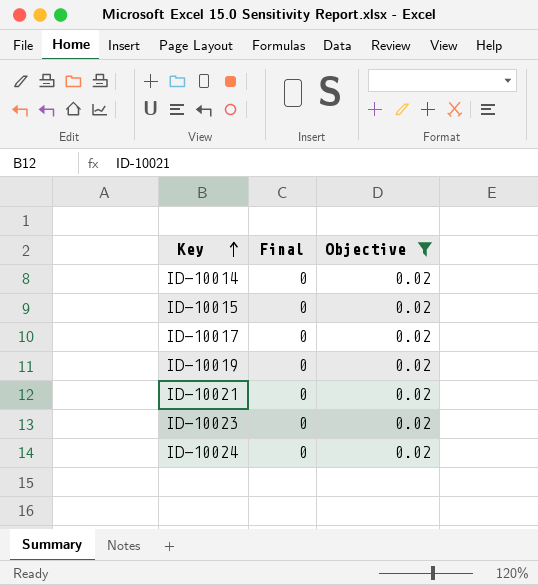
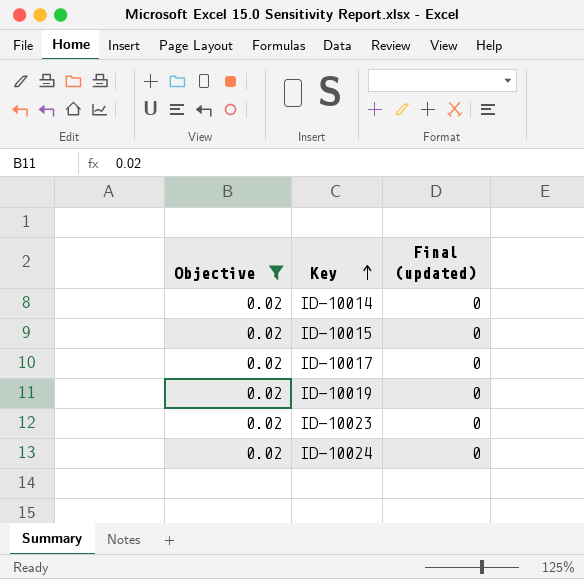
column Objective | position: 3 -> 1
column name: Final -> Final (updated)
row ID-10021: 0 | 0.02 -> none

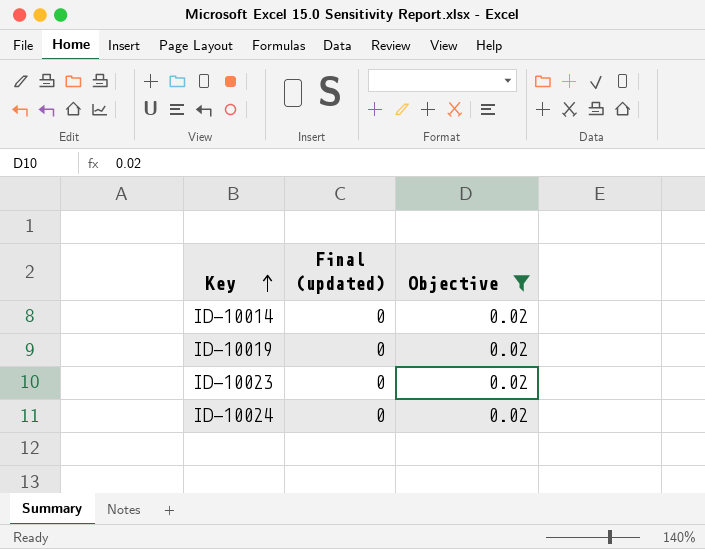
column Objective | position: 1 -> 3
row ID-10015: 0.02 | 0 -> none
row ID-10017: 0.02 | 0 -> none

